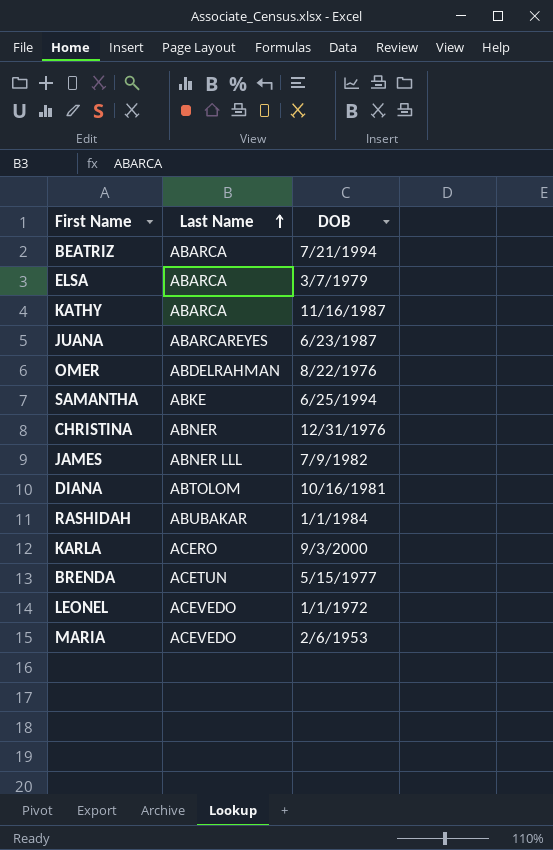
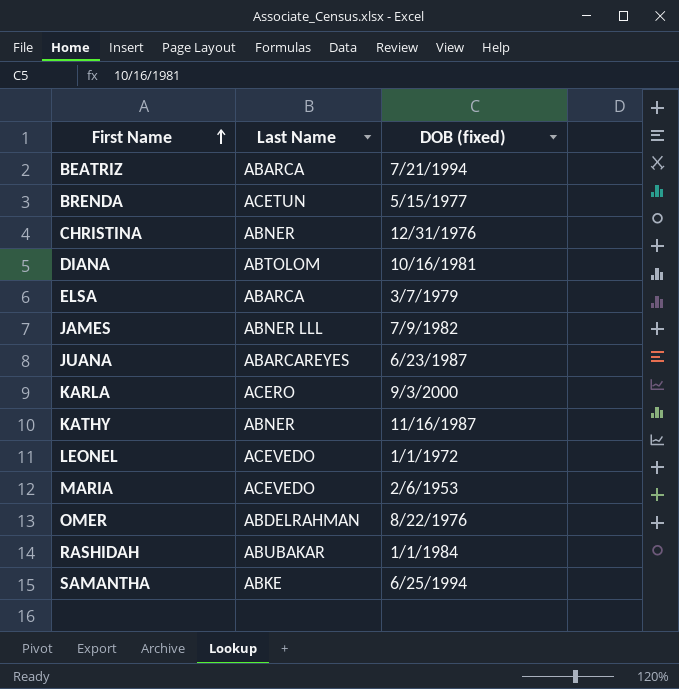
row order: Last Name ascending -> First Name ascending
column name: DOB -> DOB (fixed)
KATHY | Last Name: ABARCA -> ABNER

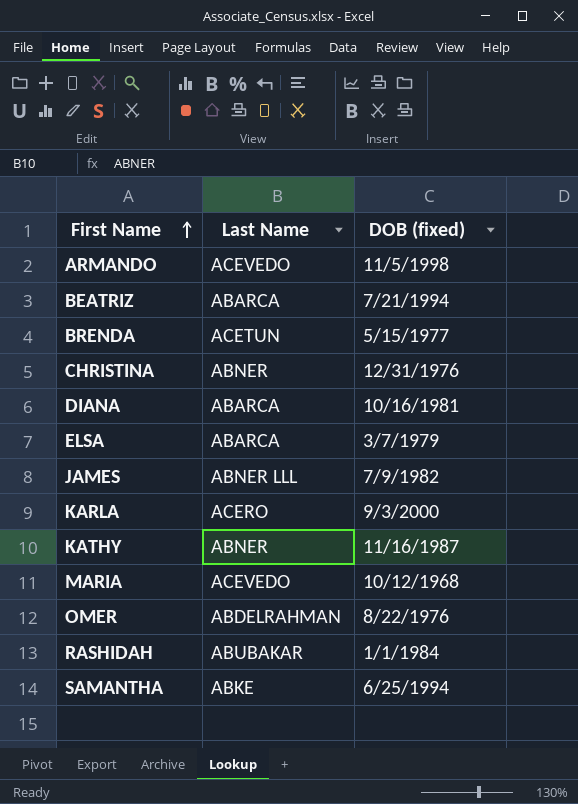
row JUANA: ABARCAREYES | 6/23/1987 -> none
row LEONEL: ACEVEDO | 1/1/1972 -> none
row ARMANDO: none -> ACEVEDO | 11/5/1998
DIANA | Last Name: ABTOLOM -> ABARCA
MARIA | DOB (fixed): 2/6/1953 -> 10/12/1968

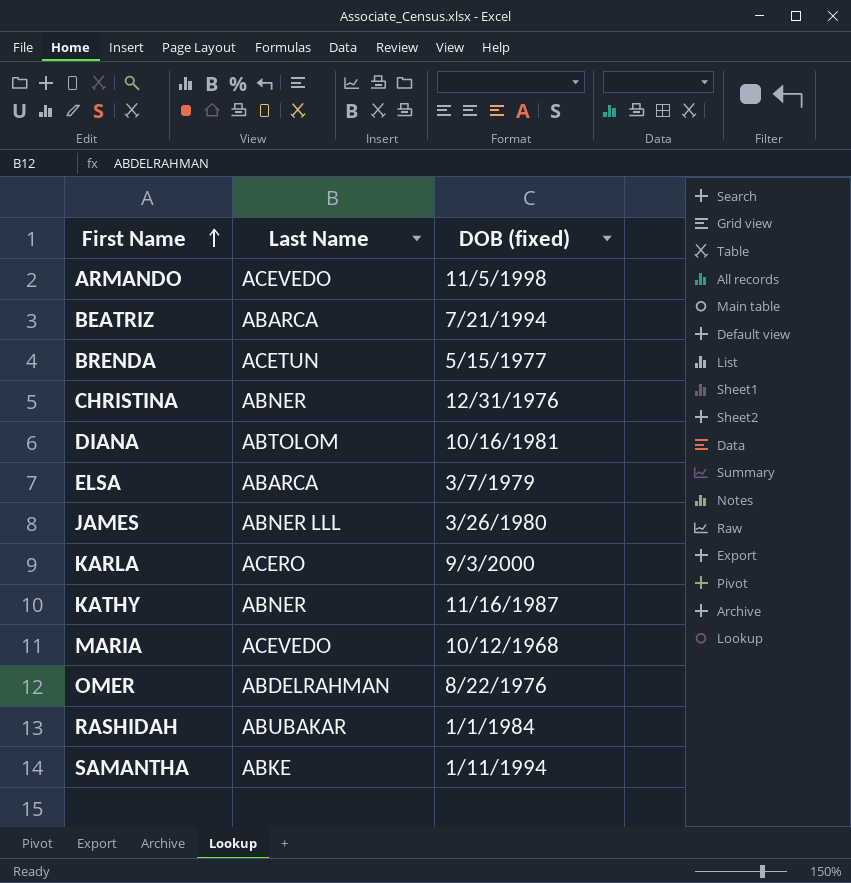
DIANA | Last Name: ABARCA -> ABTOLOM
JAMES | DOB (fixed): 7/9/1982 -> 3/26/1980
SAMANTHA | DOB (fixed): 6/25/1994 -> 1/11/1994

